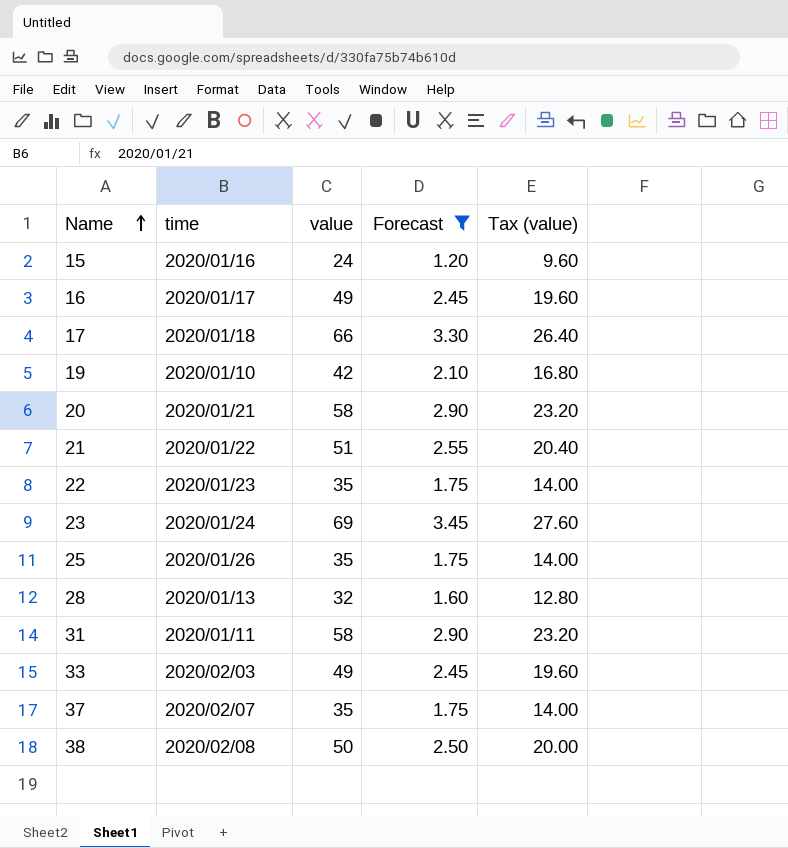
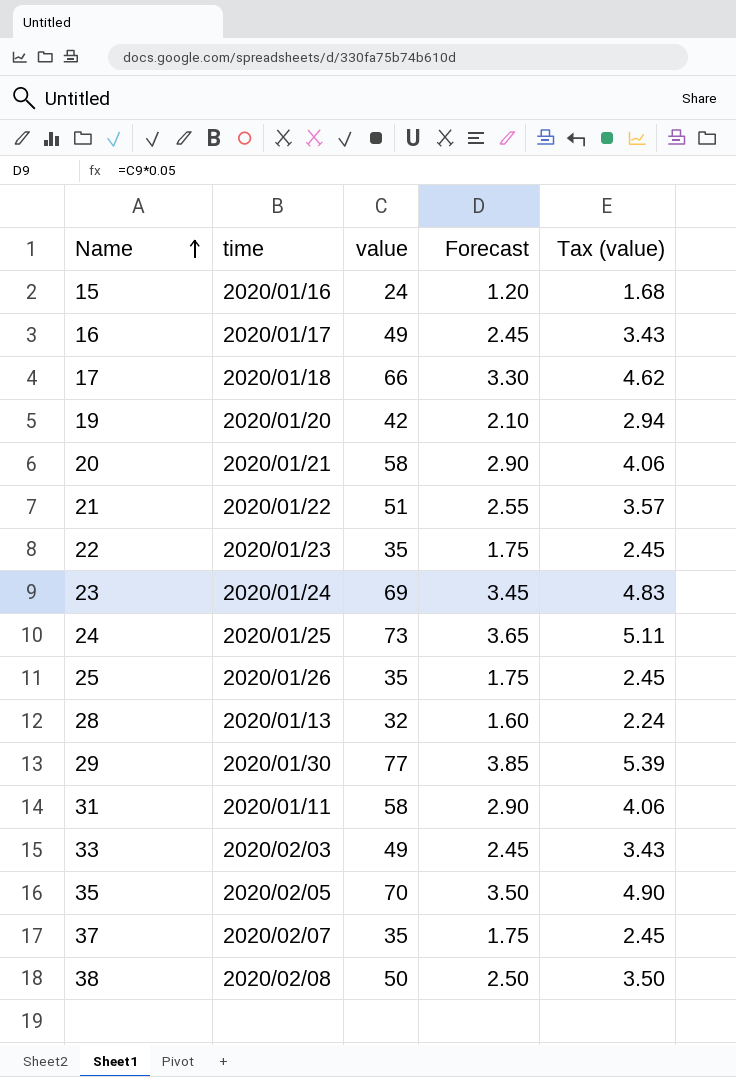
filter: Forecast <= 3.45 -> none
column Tax (value) | formula: [value] * 0.4 -> [value] * 0.07
19 | time: 2020/01/10 -> 2020/01/20

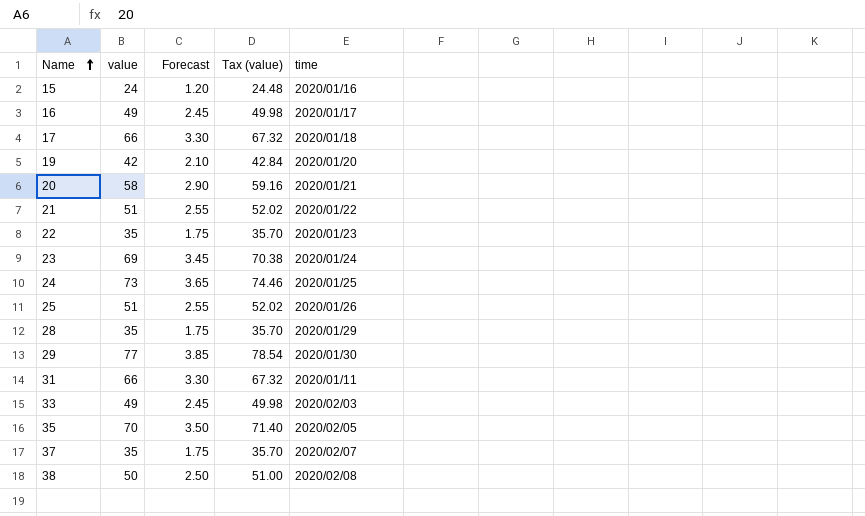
column Tax (value) | formula: [value] * 0.07 -> [value] * 1.02
column time | position: 2 -> 5
25 | value: 35 -> 51
25 | Forecast: 1.75 -> 2.55
28 | value: 32 -> 35
28 | Forecast: 1.60 -> 1.75
28 | time: 2020/01/13 -> 2020/01/29
31 | value: 58 -> 66
31 | Forecast: 2.90 -> 3.30

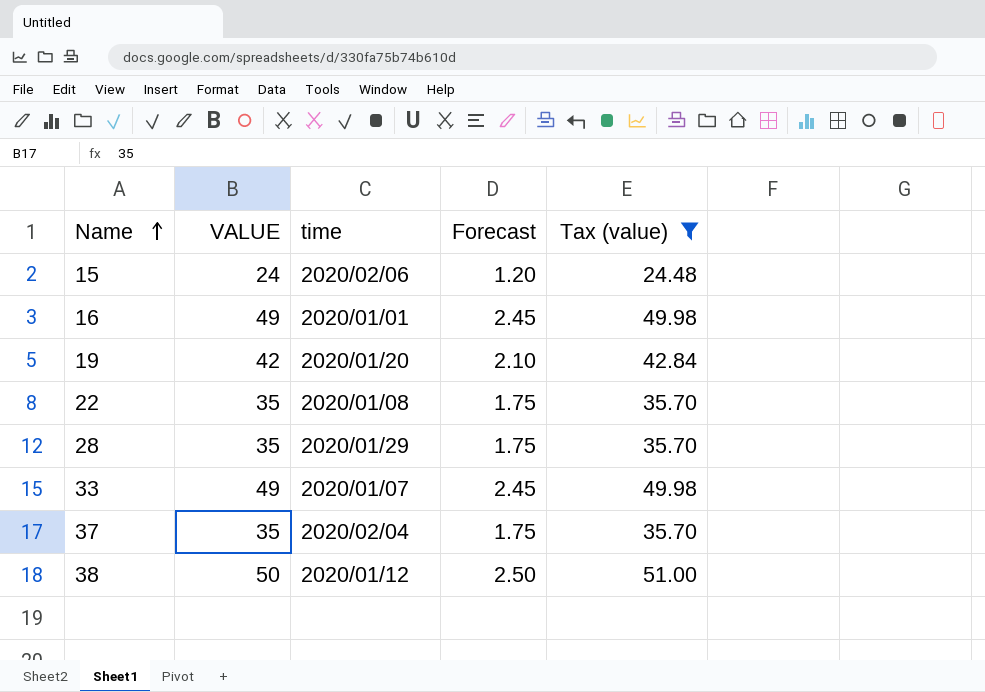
filter: none -> Tax (value) <= 51.00
column name: value -> VALUE
column time | position: 5 -> 3
15 | time: 2020/01/16 -> 2020/02/06
16 | time: 2020/01/17 -> 2020/01/01
22 | time: 2020/01/23 -> 2020/01/08
33 | time: 2020/02/03 -> 2020/01/07
37 | time: 2020/02/07 -> 2020/02/04
38 | time: 2020/02/08 -> 2020/01/12

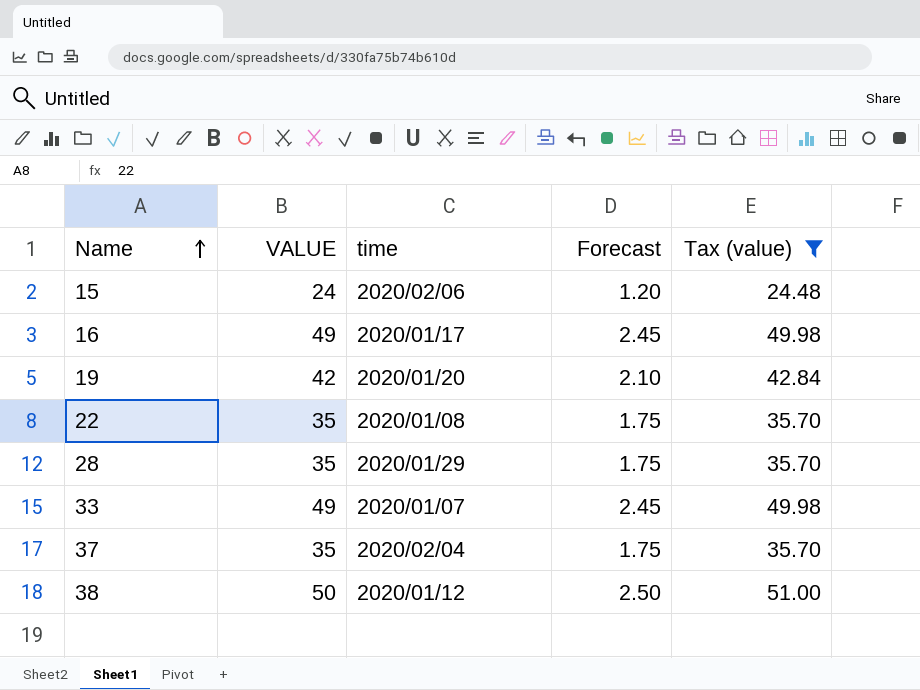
16 | time: 2020/01/01 -> 2020/01/17

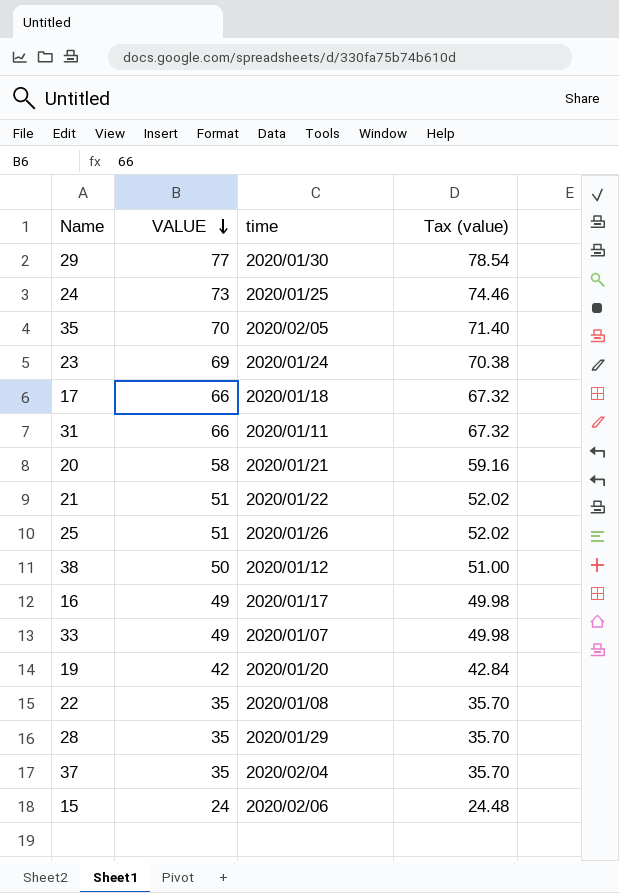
filter: Tax (value) <= 51.00 -> none
row order: Name ascending -> VALUE descending
column Forecast | formula: [VALUE] * 0.05 -> none

